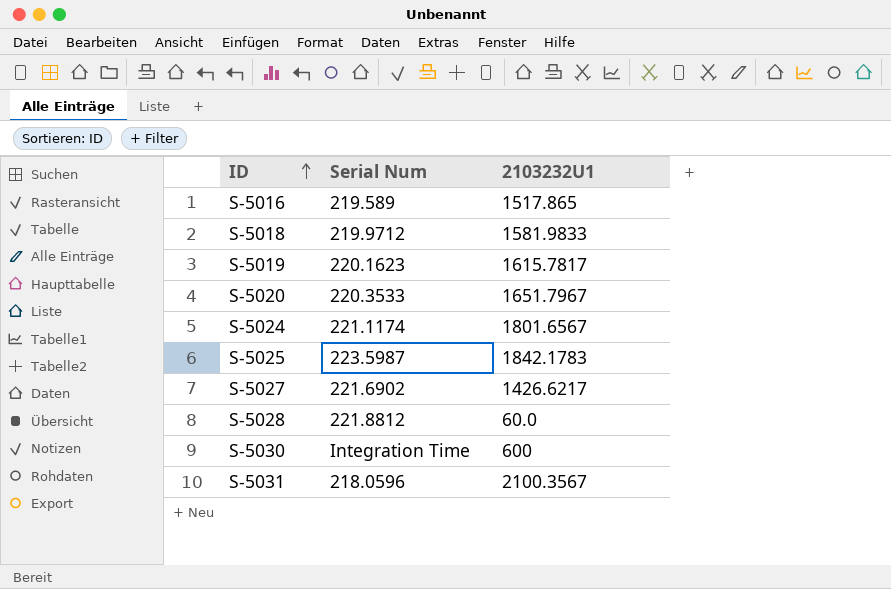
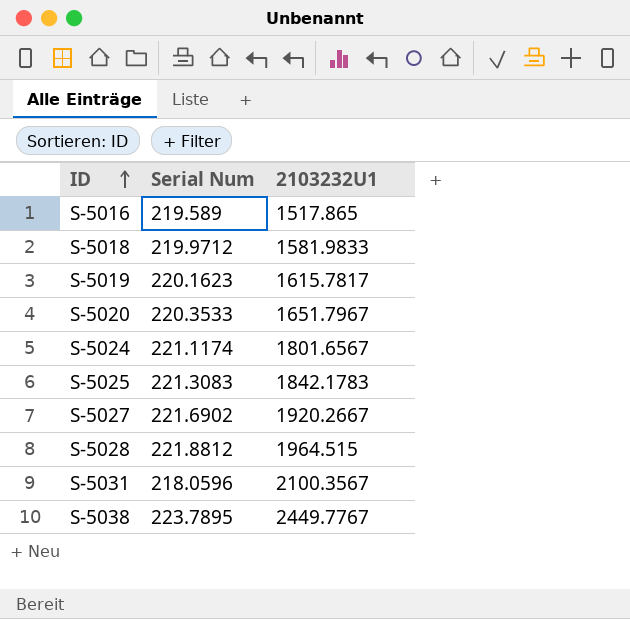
row S-5030: Integration Time | 600 -> none
S-5025 | Serial Num: 223.5987 -> 221.3083
S-5027 | 2103232U1: 1426.6217 -> 1920.2667
S-5028 | 2103232U1: 60.0 -> 1964.515
row S-5038: none -> 223.7895 | 2449.7767

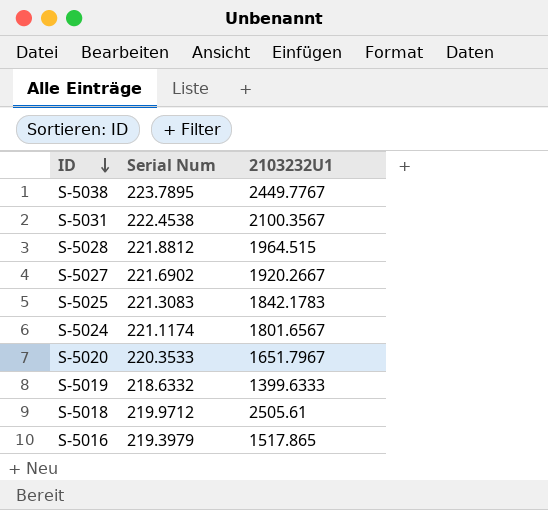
row order: ID ascending -> ID descending
S-5031 | Serial Num: 218.0596 -> 222.4538
S-5019 | Serial Num: 220.1623 -> 218.6332
S-5019 | 2103232U1: 1615.7817 -> 1399.6333
S-5018 | 2103232U1: 1581.9833 -> 2505.61
S-5016 | Serial Num: 219.589 -> 219.3979

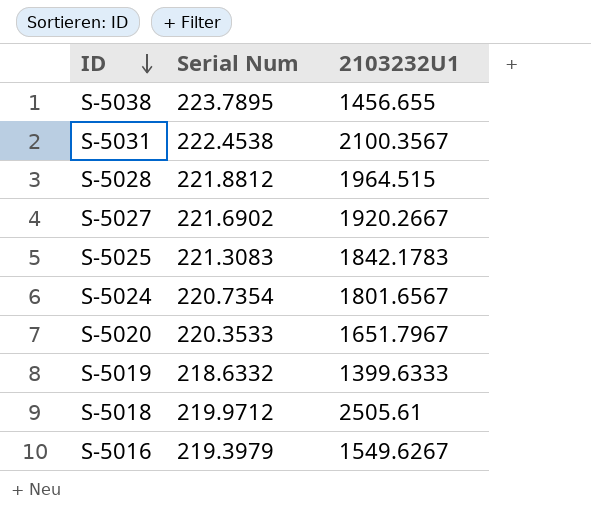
S-5038 | 2103232U1: 2449.7767 -> 1456.655
S-5024 | Serial Num: 221.1174 -> 220.7354
S-5016 | 2103232U1: 1517.865 -> 1549.6267

